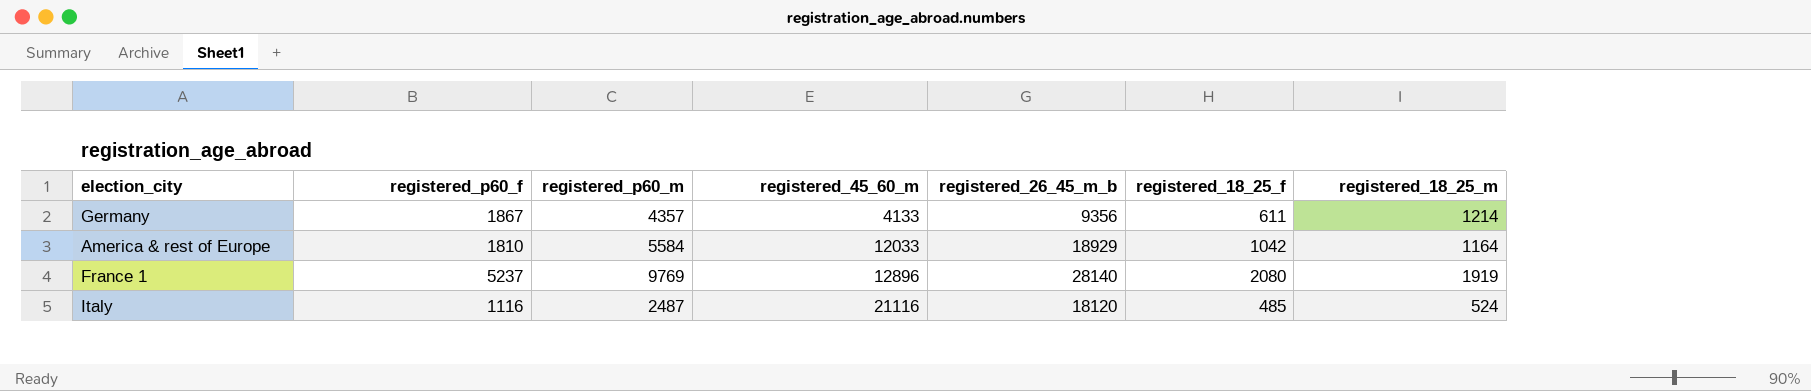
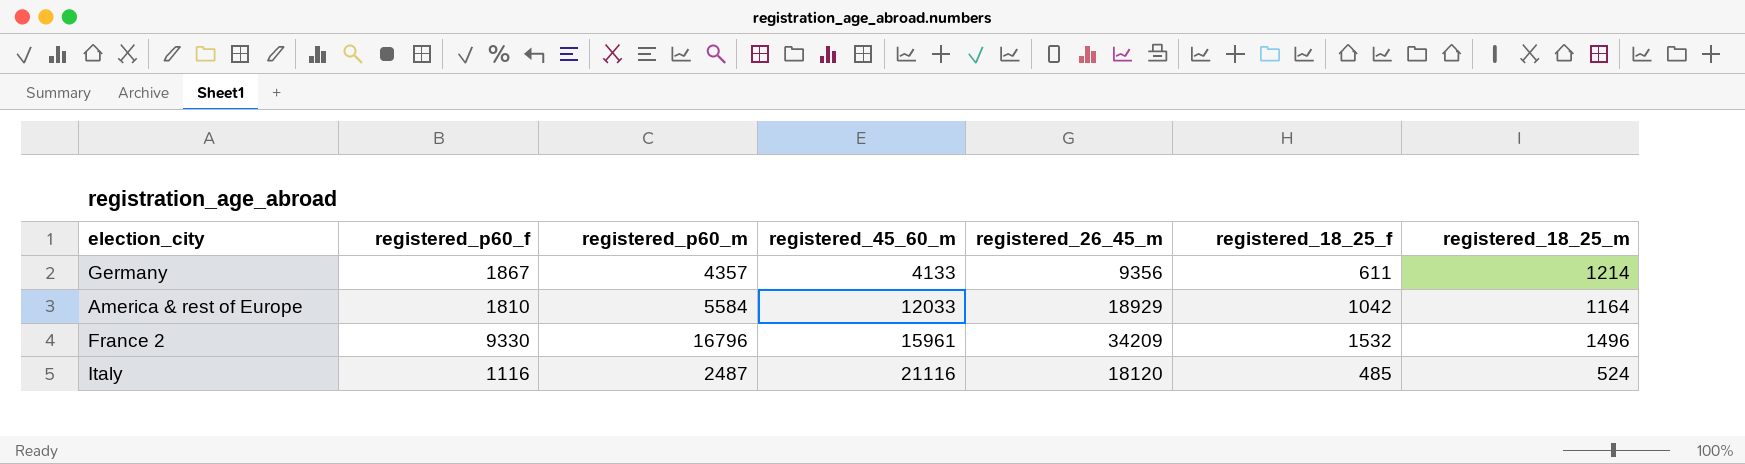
column name: registered_26_45_m_b -> registered_26_45_m
row France 1: 5237 | 9769 | 12896 | 28140 | 2080 | 1919 -> none
row France 2: none -> 9330 | 16796 | 15961 | 34209 | 1532 | 1496

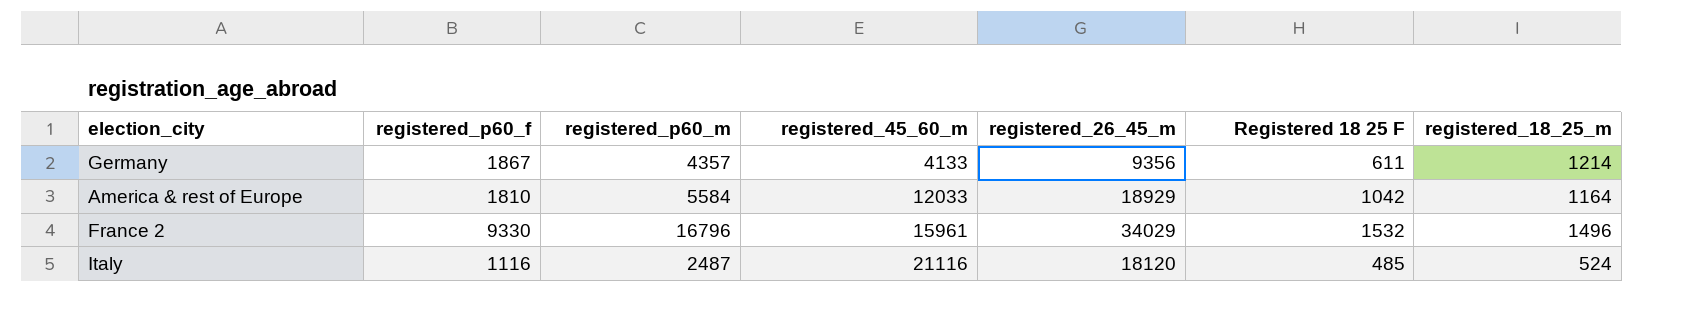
column name: registered_18_25_f -> Registered 18 25 F
France 2 | registered_26_45_m: 34209 -> 34029

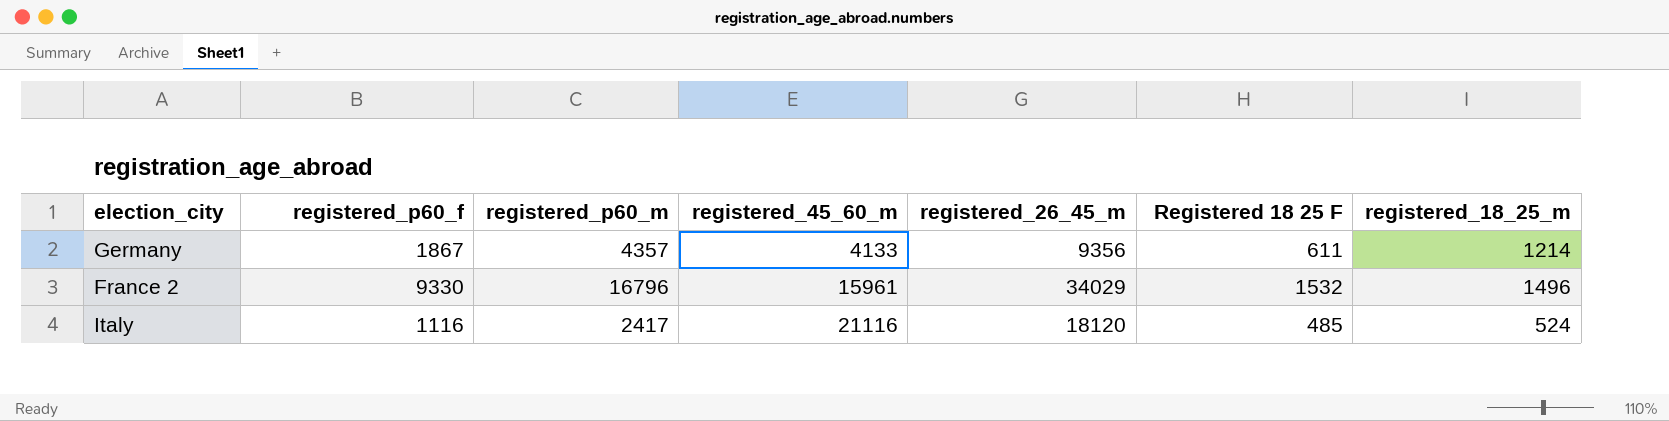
row America & rest of Europe: 1810 | 5584 | 12033 | 18929 | 1042 | 1164 -> none
Italy | registered_p60_m: 2487 -> 2417

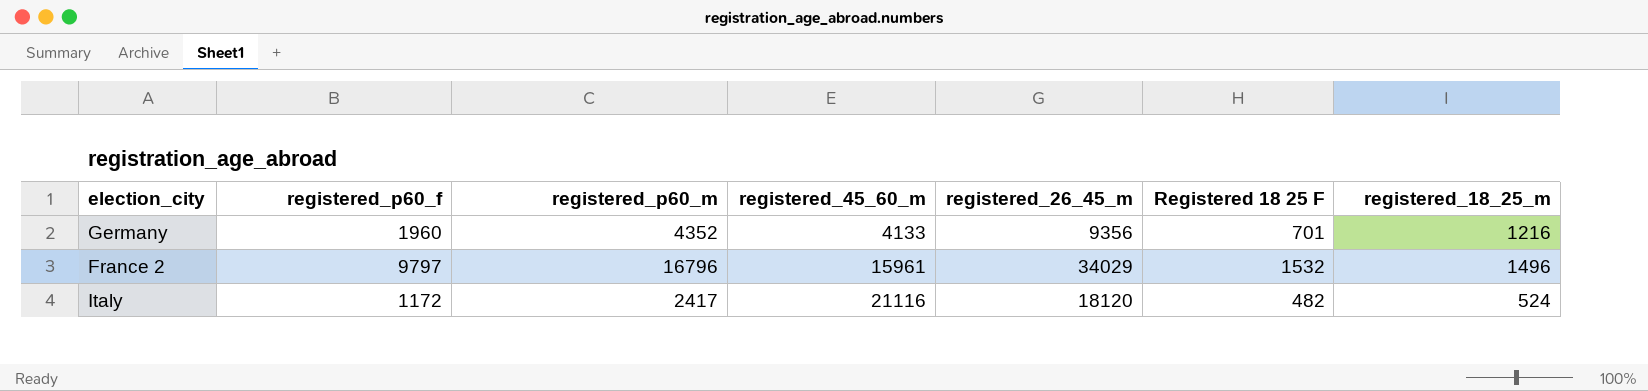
Germany | registered_p60_f: 1867 -> 1960
Germany | registered_p60_m: 4357 -> 4352
Germany | Registered 18 25 F: 611 -> 701
Germany | registered_18_25_m: 1214 -> 1216
France 2 | registered_p60_f: 9330 -> 9797
Italy | registered_p60_f: 1116 -> 1172
Italy | Registered 18 25 F: 485 -> 482

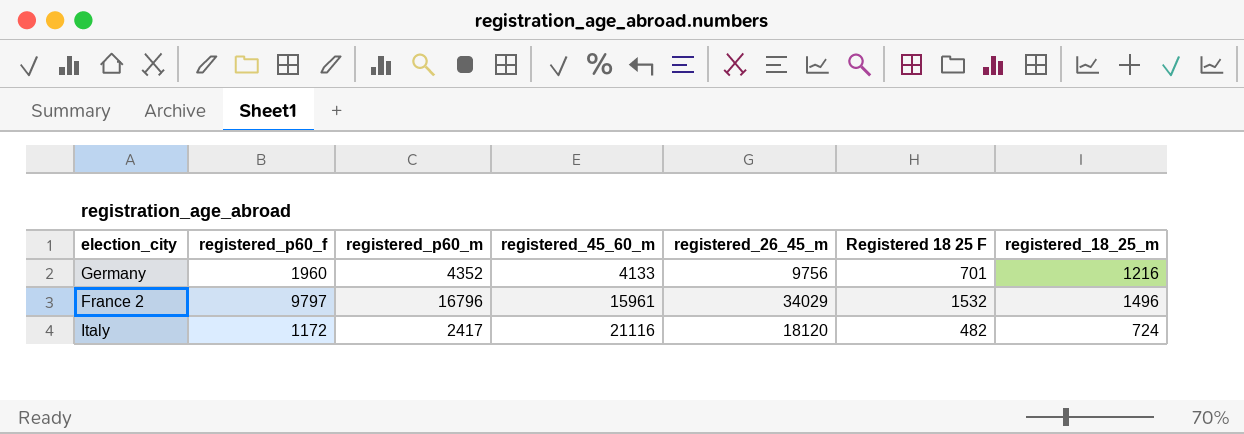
Germany | registered_26_45_m: 9356 -> 9756
Italy | registered_18_25_m: 524 -> 724

